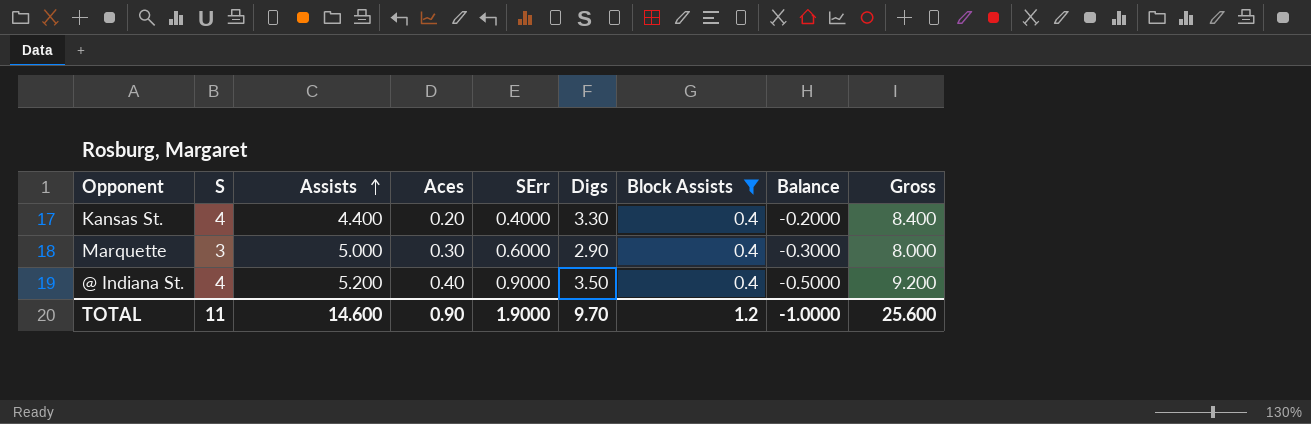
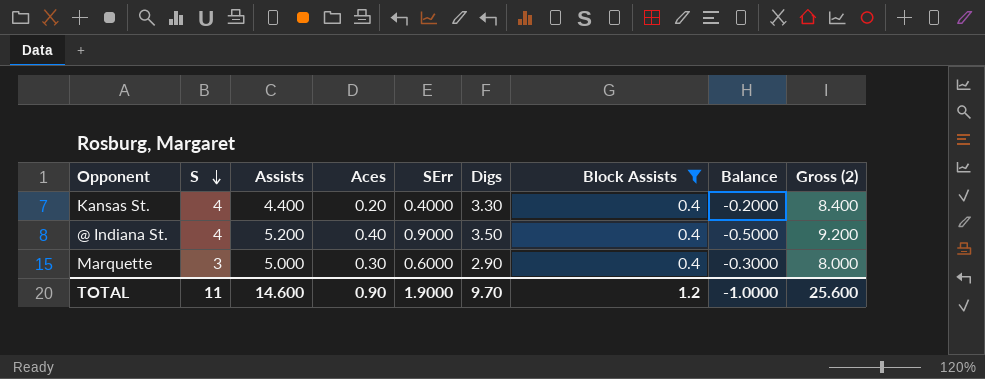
row order: Assists ascending -> S descending
column name: Gross -> Gross (2)

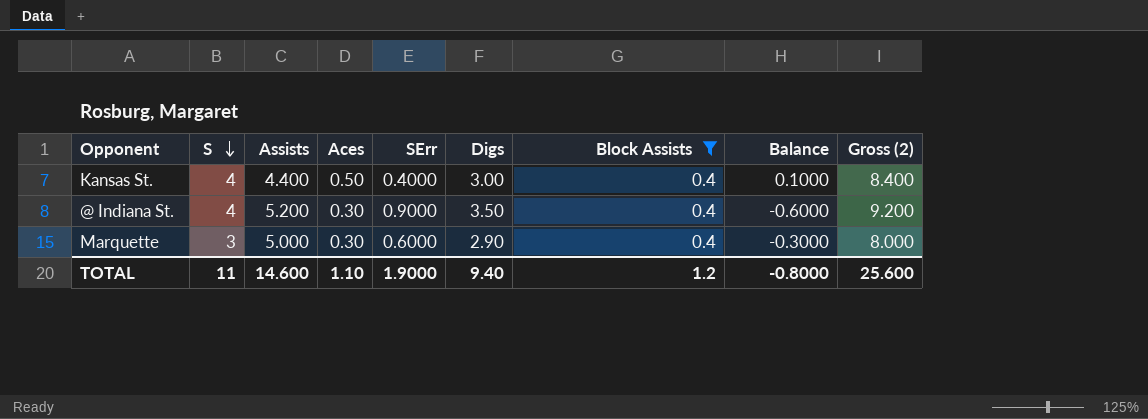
Kansas St. | Aces: 0.20 -> 0.50
Kansas St. | Digs: 3.30 -> 3.00
Kansas St. | Balance: -0.2000 -> 0.1000
@ Indiana St. | Aces: 0.40 -> 0.30
@ Indiana St. | Balance: -0.5000 -> -0.6000
TOTAL | Aces: 0.90 -> 1.10
TOTAL | Digs: 9.70 -> 9.40
TOTAL | Balance: -1.0000 -> -0.8000

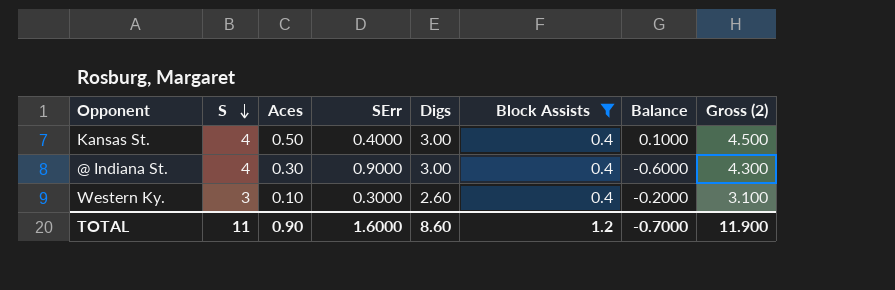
column Assists | position: 3 -> none
column Gross (2) | formula: [S] + [Assists] -> [S] + [Aces]
row Marquette: 3 | 5.000 | 0.30 | 0.6000 | 2.90 | 0.4 | -0.3000 | 8.000 -> none
@ Indiana St. | Digs: 3.50 -> 3.00
row Western Ky.: none -> 3 | 0.10 | 0.3000 | 2.60 | 0.4 | -0.2000 | 3.100
TOTAL | Aces: 1.10 -> 0.90
TOTAL | SErr: 1.9000 -> 1.6000
TOTAL | Digs: 9.40 -> 8.60
TOTAL | Balance: -0.8000 -> -0.7000
TOTAL | Gross (2): 25.600 -> 11.900

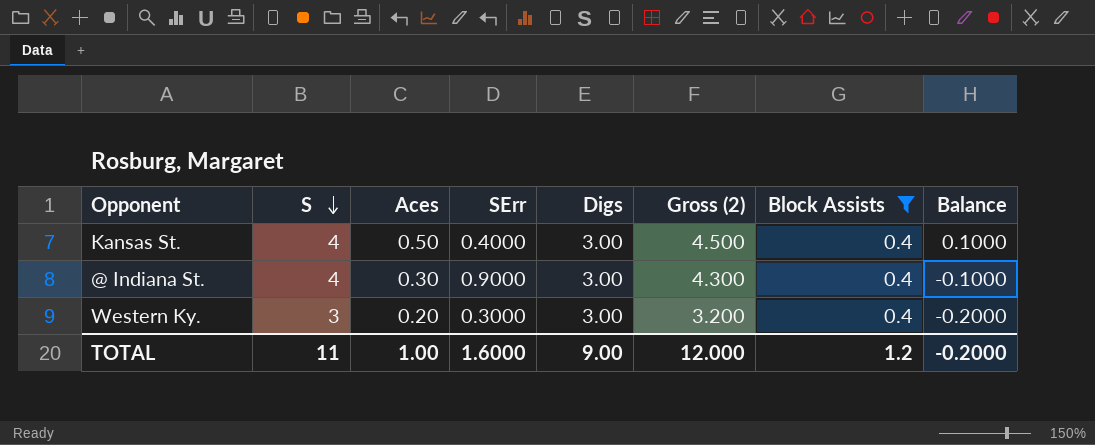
column Gross (2) | position: 8 -> 6
column Balance | formula: [Aces] - [SErr] -> [Aces] - [Block Assists]
Western Ky. | Aces: 0.10 -> 0.20
Western Ky. | Digs: 2.60 -> 3.00
Western Ky. | Gross (2): 3.100 -> 3.200
TOTAL | Aces: 0.90 -> 1.00
TOTAL | Digs: 8.60 -> 9.00
TOTAL | Gross (2): 11.900 -> 12.000
TOTAL | Balance: -0.7000 -> -0.2000

